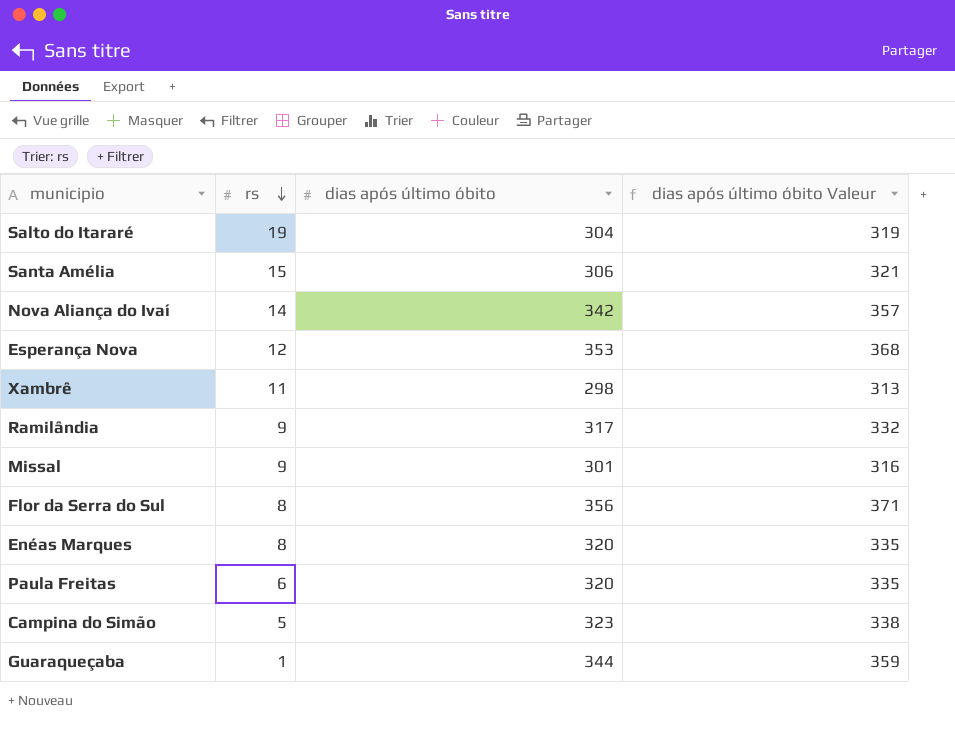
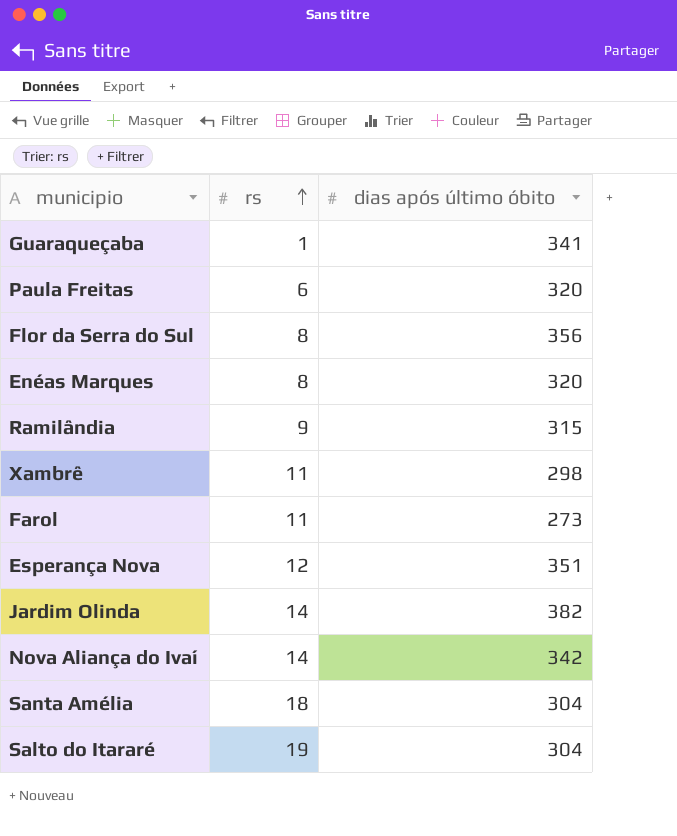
row order: rs descending -> rs ascending
column dias após último óbito Valeur | formula: [dias após último óbito] + 15 -> none
row Missal: 9 | 301 | 316 -> none
row Campina do Simão: 5 | 323 | 338 -> none
Guaraqueçaba | dias após último óbito: 344 -> 341
Ramilândia | dias após último óbito: 317 -> 315
row Farol: none -> 11 | 273
Esperança Nova | dias após último óbito: 353 -> 351
row Jardim Olinda: none -> 14 | 382
Santa Amélia | rs: 15 -> 18
Santa Amélia | dias após último óbito: 306 -> 304

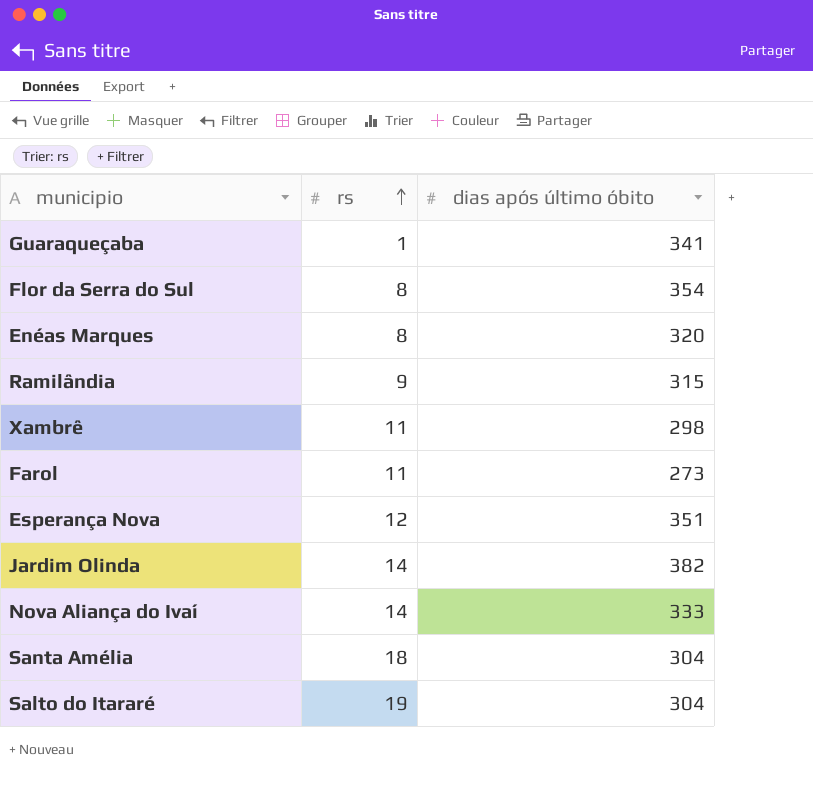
row Paula Freitas: 6 | 320 -> none
Flor da Serra do Sul | dias após último óbito: 356 -> 354
Nova Aliança do Ivaí | dias após último óbito: 342 -> 333

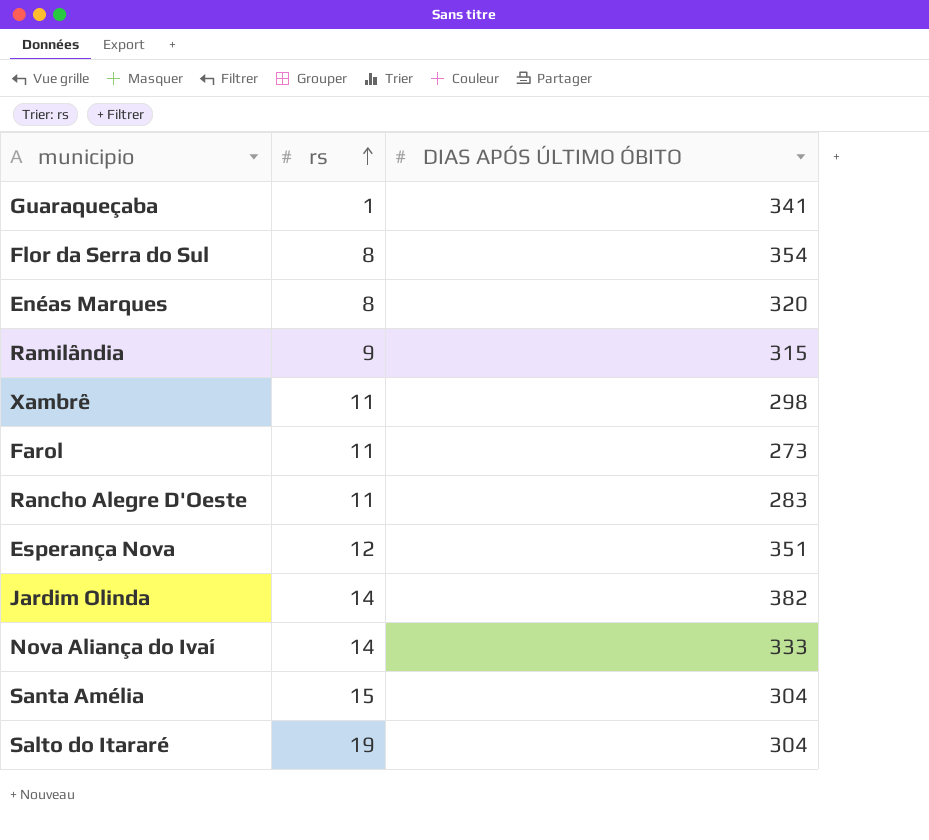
column name: dias após último óbito -> DIAS APÓS ÚLTIMO ÓBITO
row Rancho Alegre D'Oeste: none -> 11 | 283
Santa Amélia | rs: 18 -> 15

